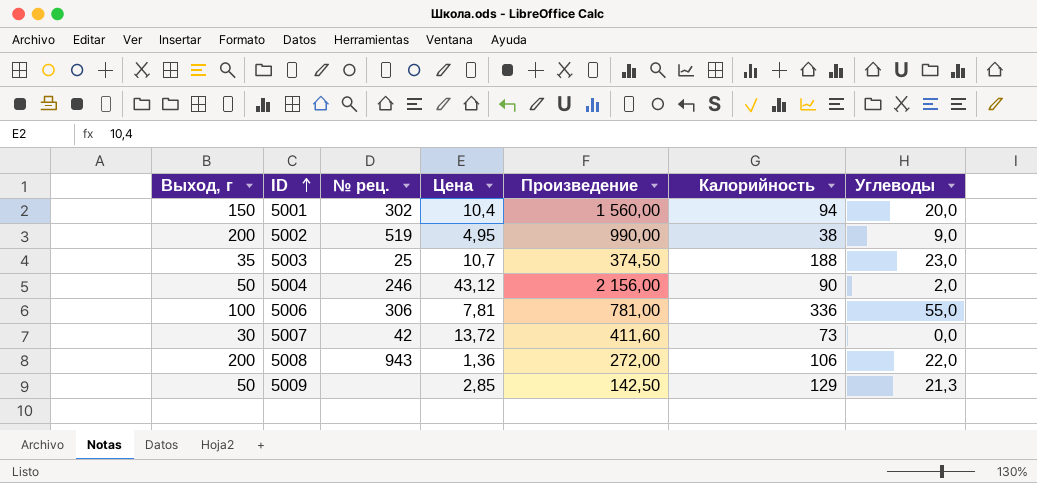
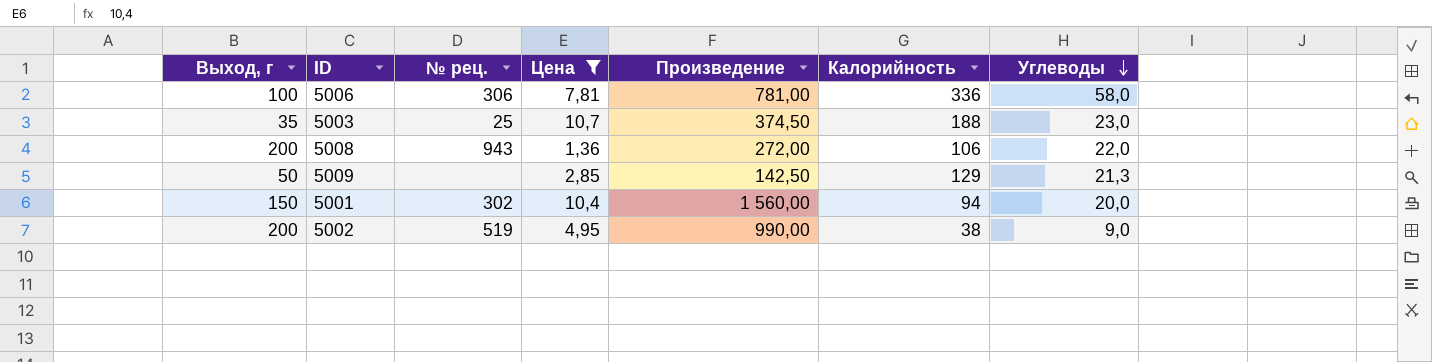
filter: none -> Цена <= 10,7
row order: ID ascending -> Углеводы descending
5006 | Углеводы: 55,0 -> 58,0

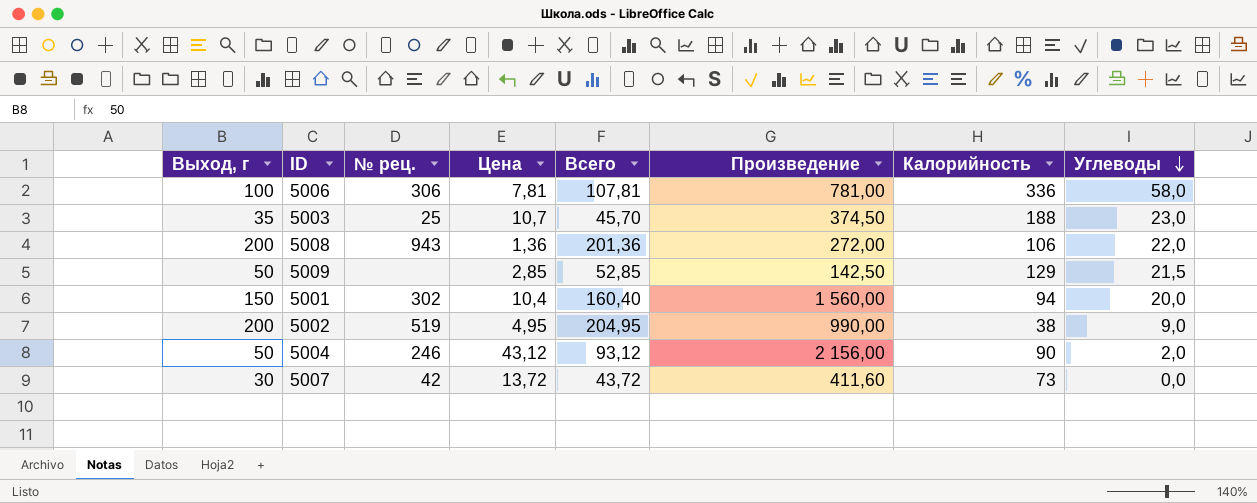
filter: Цена <= 10,7 -> none
column Всего | formula: none -> [Выход, г] + [Цена]
5009 | Углеводы: 21,3 -> 21,5

